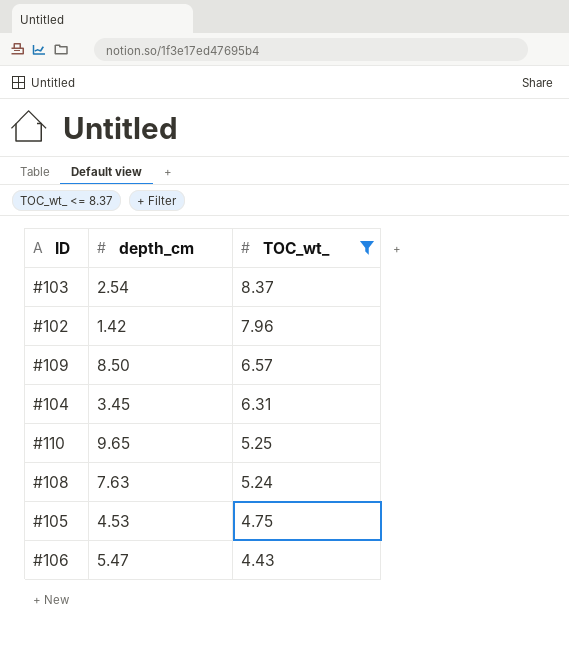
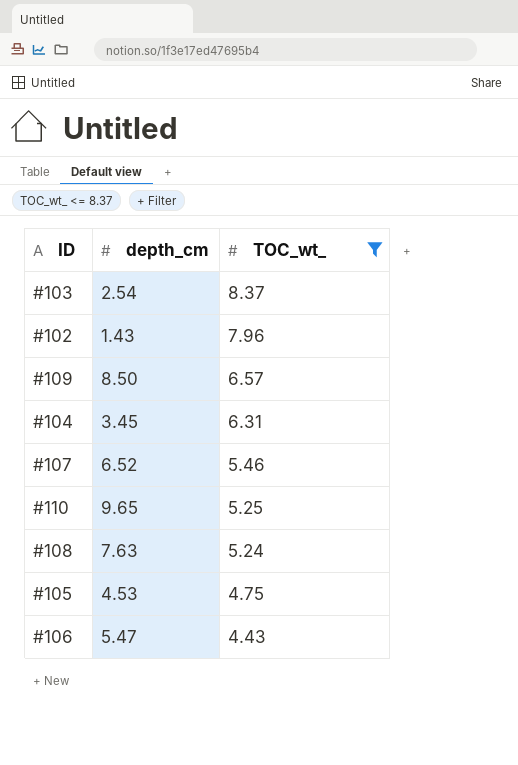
#102 | depth_cm: 1.42 -> 1.43
row #107: none -> 6.52 | 5.46

